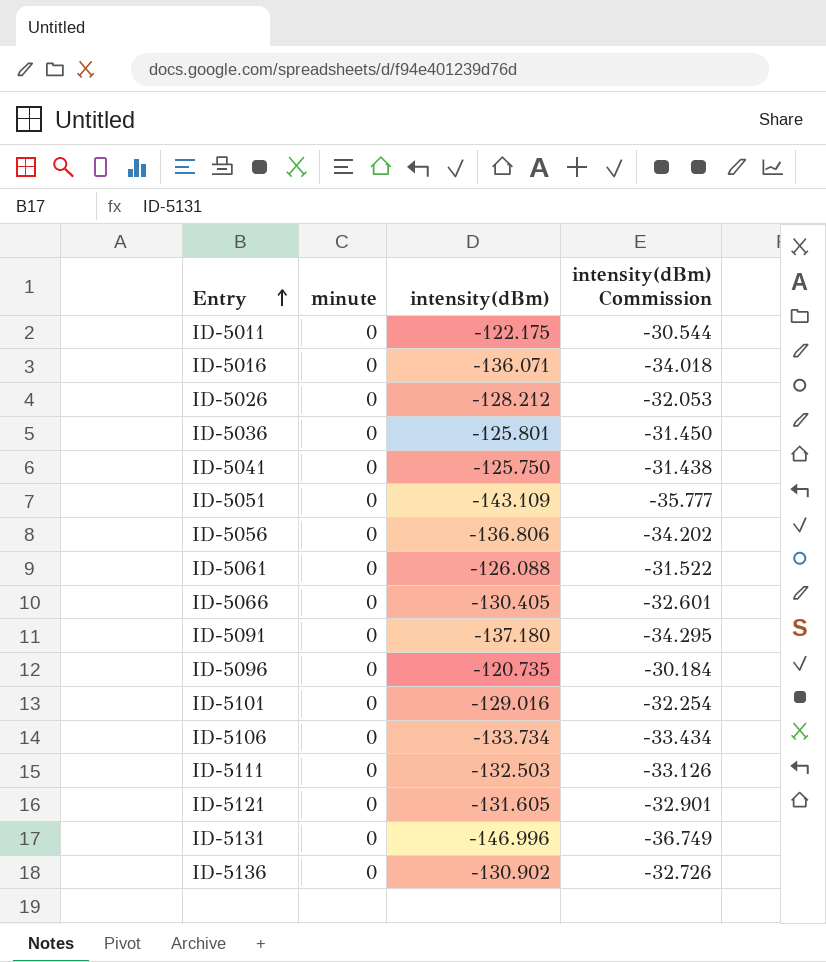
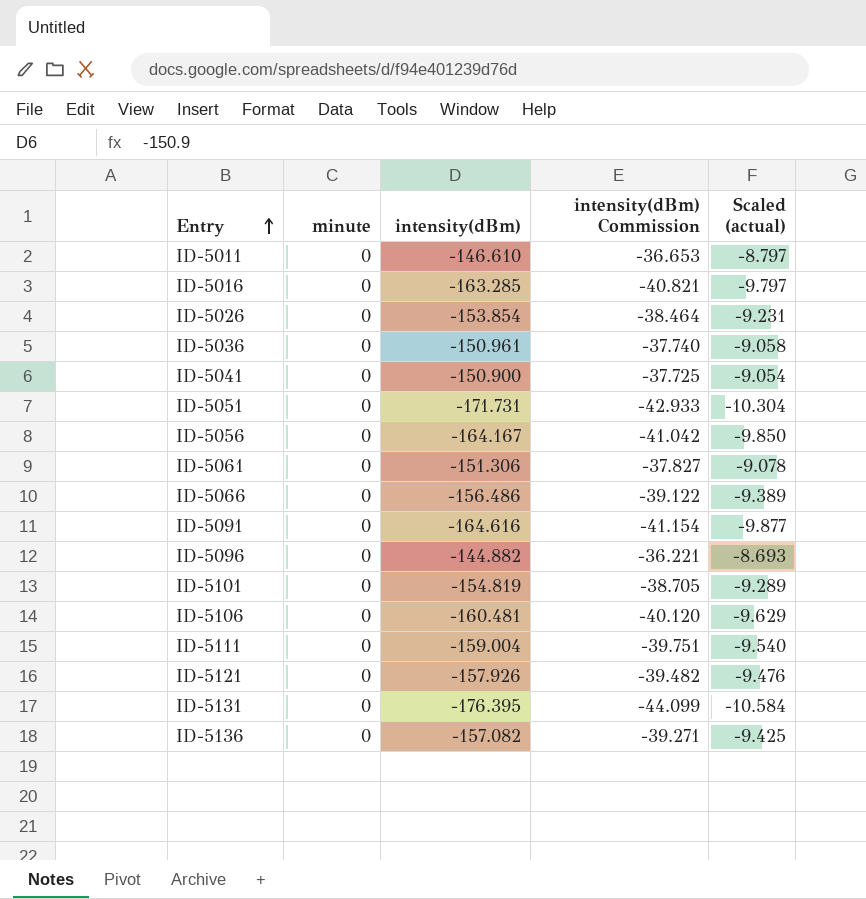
column Scaled (actual) | formula: none -> [intensity(dBm)] * 0.06
ID-5011 | intensity(dBm): -122.175 -> -146.610
ID-5011 | intensity(dBm) Commission: -30.544 -> -36.653
ID-5016 | intensity(dBm): -136.071 -> -163.285
ID-5016 | intensity(dBm) Commission: -34.018 -> -40.821
ID-5026 | intensity(dBm): -128.212 -> -153.854
ID-5026 | intensity(dBm) Commission: -32.053 -> -38.464
ID-5036 | intensity(dBm): -125.801 -> -150.961
ID-5036 | intensity(dBm) Commission: -31.450 -> -37.740
ID-5041 | intensity(dBm): -125.750 -> -150.900
ID-5041 | intensity(dBm) Commission: -31.438 -> -37.725
ID-5051 | intensity(dBm): -143.109 -> -171.731
ID-5051 | intensity(dBm) Commission: -35.777 -> -42.933
ID-5056 | intensity(dBm): -136.806 -> -164.167
ID-5056 | intensity(dBm) Commission: -34.202 -> -41.042
ID-5061 | intensity(dBm): -126.088 -> -151.306
ID-5061 | intensity(dBm) Commission: -31.522 -> -37.827
ID-5066 | intensity(dBm): -130.405 -> -156.486
ID-5066 | intensity(dBm) Commission: -32.601 -> -39.122
ID-5091 | intensity(dBm): -137.180 -> -164.616
ID-5091 | intensity(dBm) Commission: -34.295 -> -41.154
ID-5096 | intensity(dBm): -120.735 -> -144.882
ID-5096 | intensity(dBm) Commission: -30.184 -> -36.221
ID-5101 | intensity(dBm): -129.016 -> -154.819
ID-5101 | intensity(dBm) Commission: -32.254 -> -38.705
ID-5106 | intensity(dBm): -133.734 -> -160.481
ID-5106 | intensity(dBm) Commission: -33.434 -> -40.120
ID-5111 | intensity(dBm): -132.503 -> -159.004
ID-5111 | intensity(dBm) Commission: -33.126 -> -39.751
ID-5121 | intensity(dBm): -131.605 -> -157.926
ID-5121 | intensity(dBm) Commission: -32.901 -> -39.482
ID-5131 | intensity(dBm): -146.996 -> -176.395
ID-5131 | intensity(dBm) Commission: -36.749 -> -44.099
ID-5136 | intensity(dBm): -130.902 -> -157.082
ID-5136 | intensity(dBm) Commission: -32.726 -> -39.271

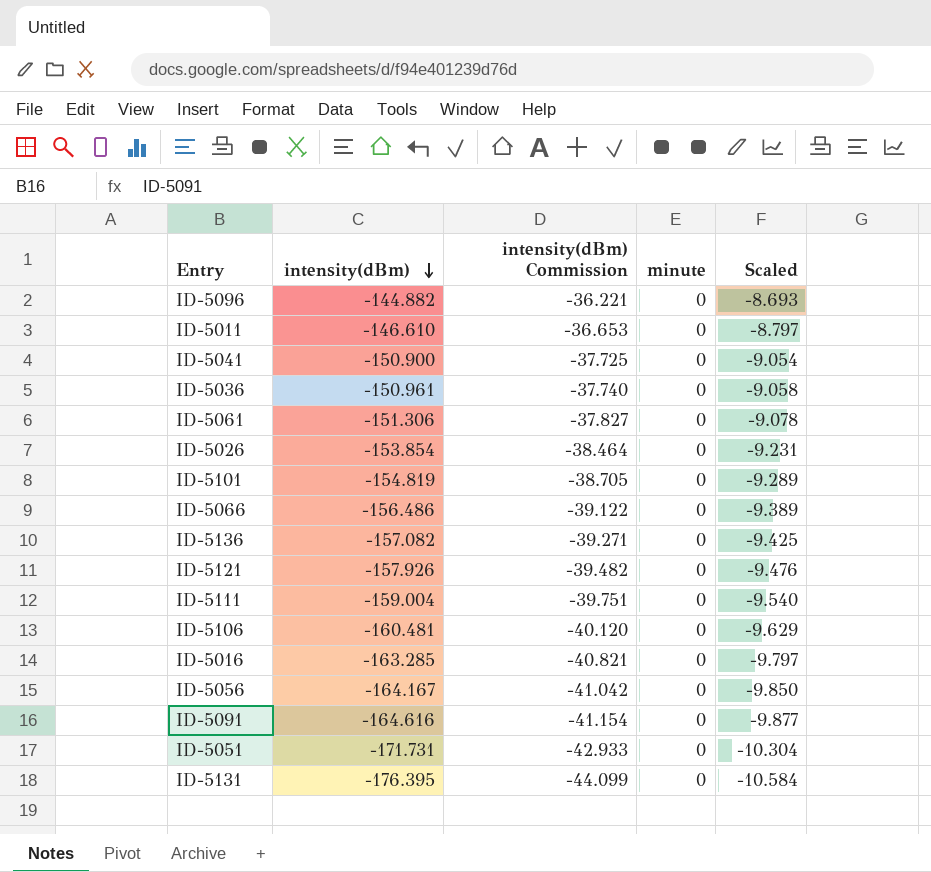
row order: Entry ascending -> intensity(dBm) descending
column minute | position: 2 -> 4
column name: Scaled (actual) -> Scaled

